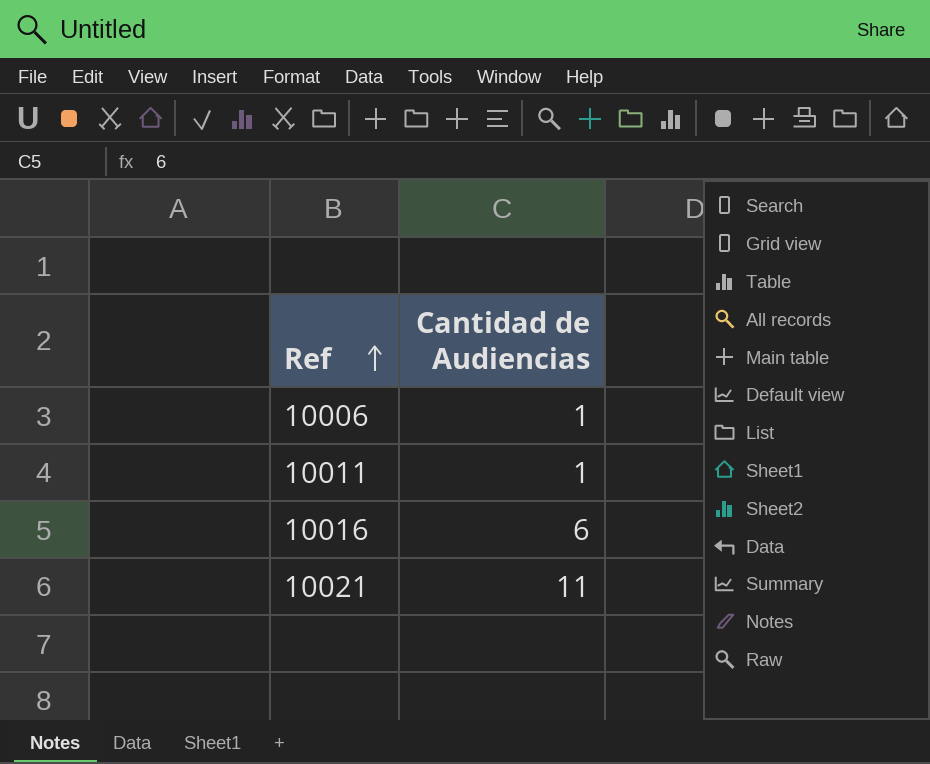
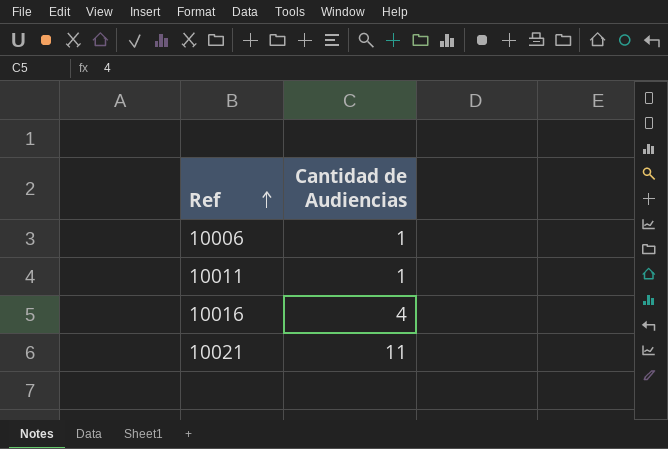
10016 | Cantidad de Audiencias: 6 -> 4

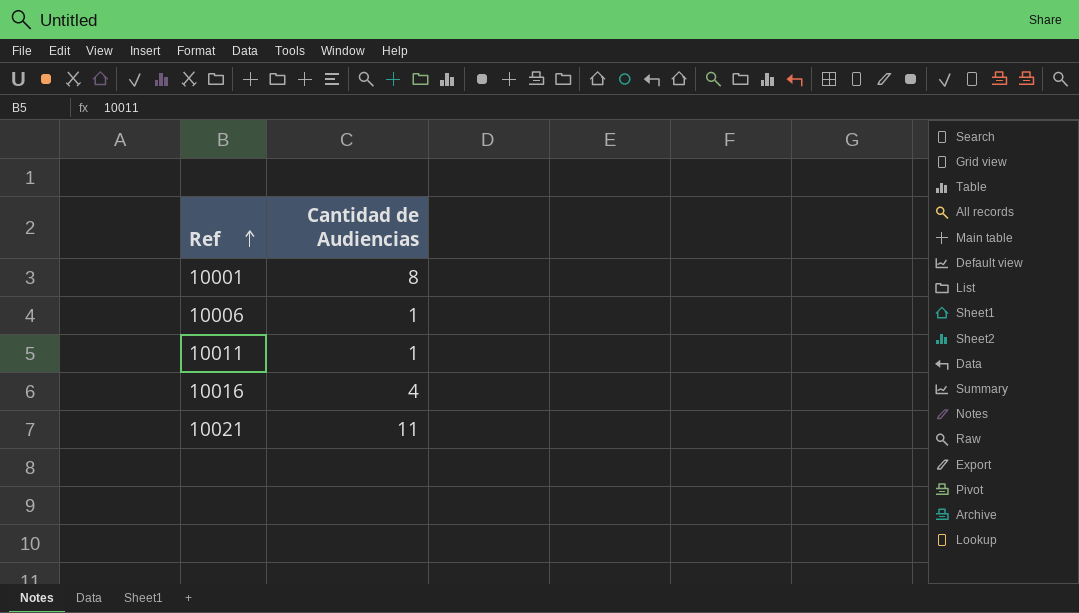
row 10001: none -> 8

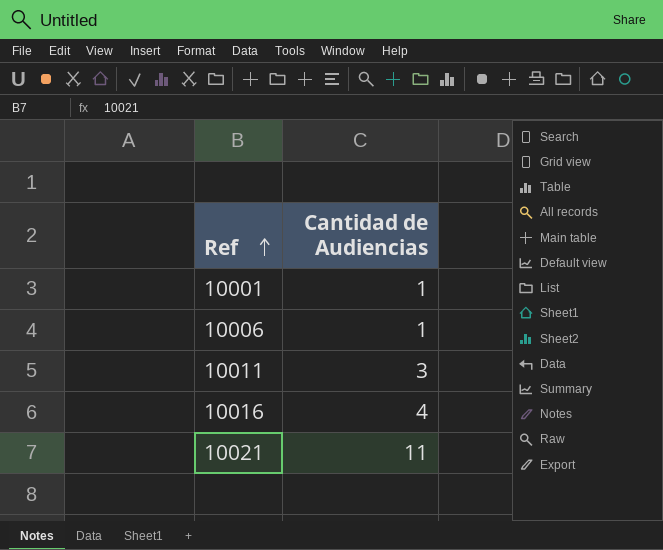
10001 | Cantidad de Audiencias: 8 -> 1
10011 | Cantidad de Audiencias: 1 -> 3

